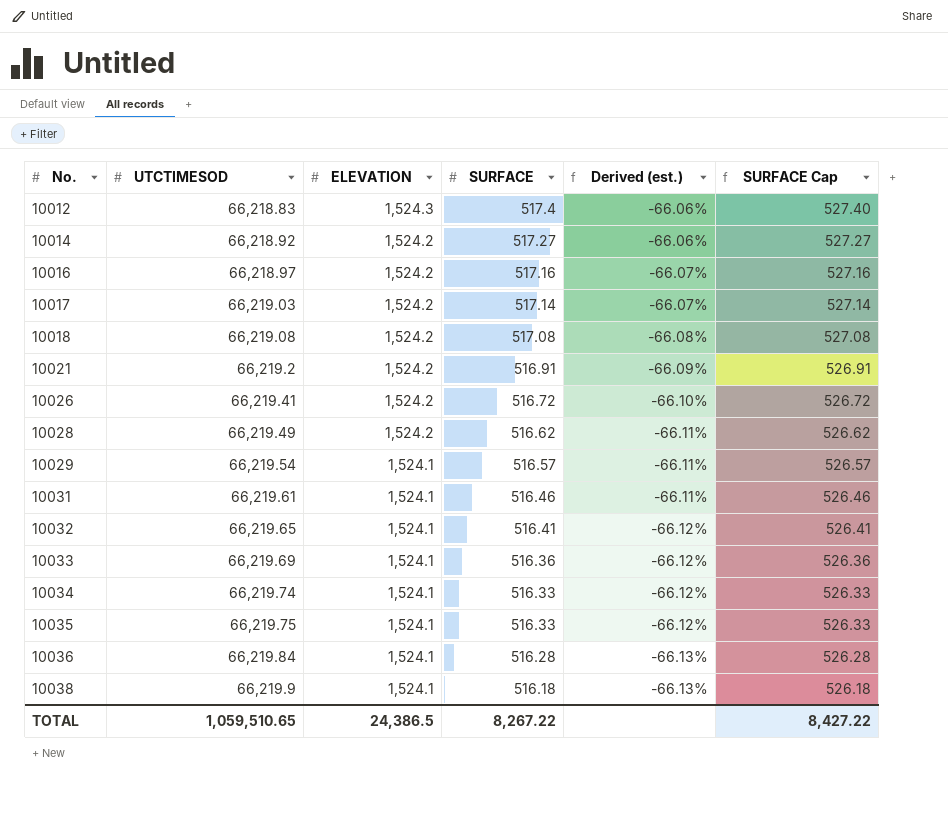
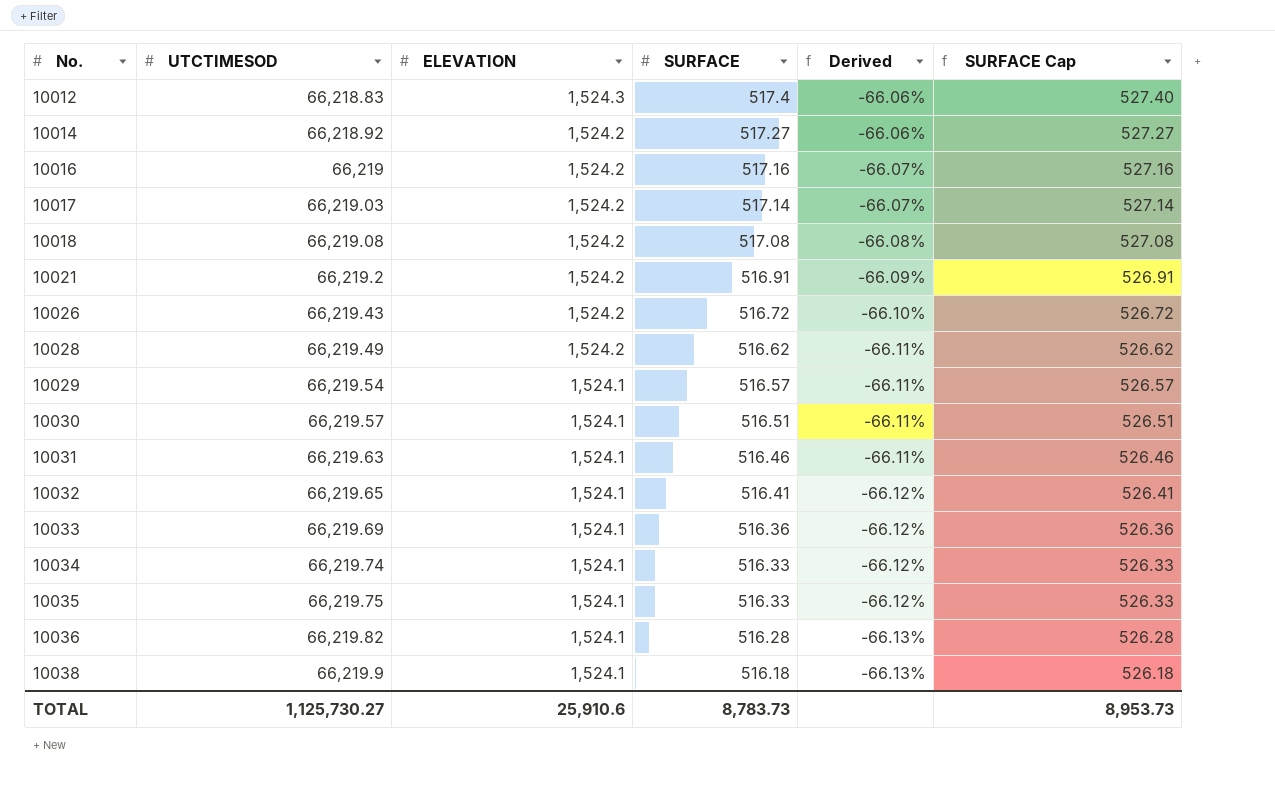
column name: Derived (est.) -> Derived
10016 | UTCTIMESOD: 66,218.97 -> 66,219
10026 | UTCTIMESOD: 66,219.41 -> 66,219.43
row 10030: none -> 66,219.57 | 1,524.1 | 516.51 | -66.11% | 526.51
10031 | UTCTIMESOD: 66,219.61 -> 66,219.63
10036 | UTCTIMESOD: 66,219.84 -> 66,219.82
TOTAL | UTCTIMESOD: 1,059,510.65 -> 1,125,730.27
TOTAL | ELEVATION: 24,386.5 -> 25,910.6
TOTAL | SURFACE: 8,267.22 -> 8,783.73
TOTAL | SURFACE Cap: 8,427.22 -> 8,953.73

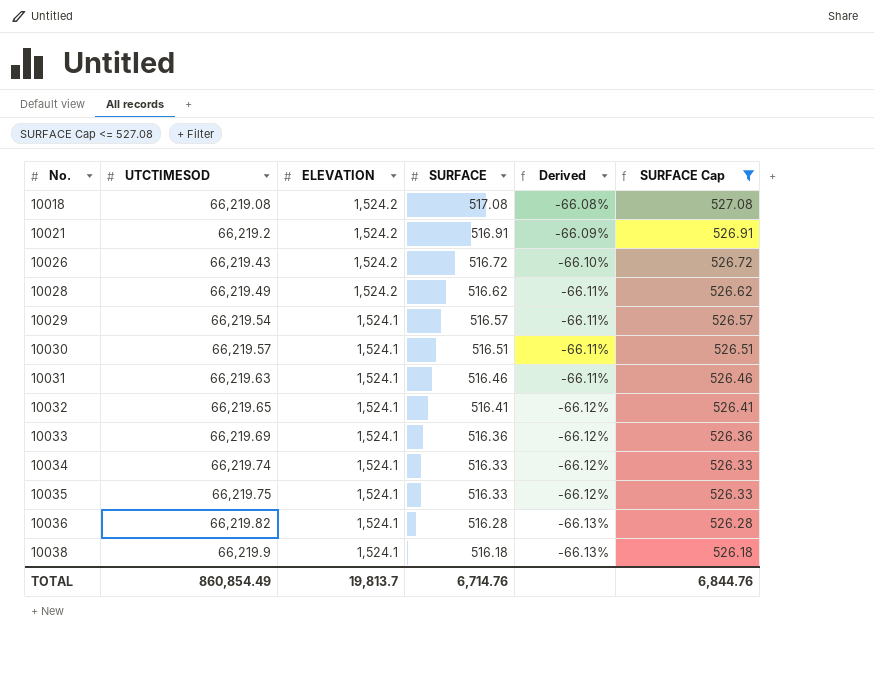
filter: none -> SURFACE Cap <= 527.08
TOTAL | UTCTIMESOD: 1,125,730.27 -> 860,854.49
TOTAL | ELEVATION: 25,910.6 -> 19,813.7
TOTAL | SURFACE: 8,783.73 -> 6,714.76
TOTAL | SURFACE Cap: 8,953.73 -> 6,844.76

